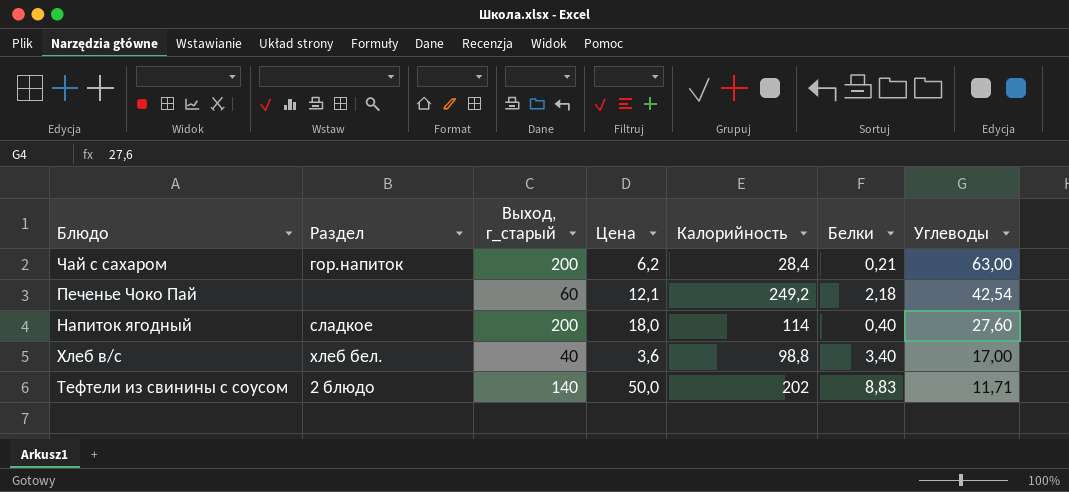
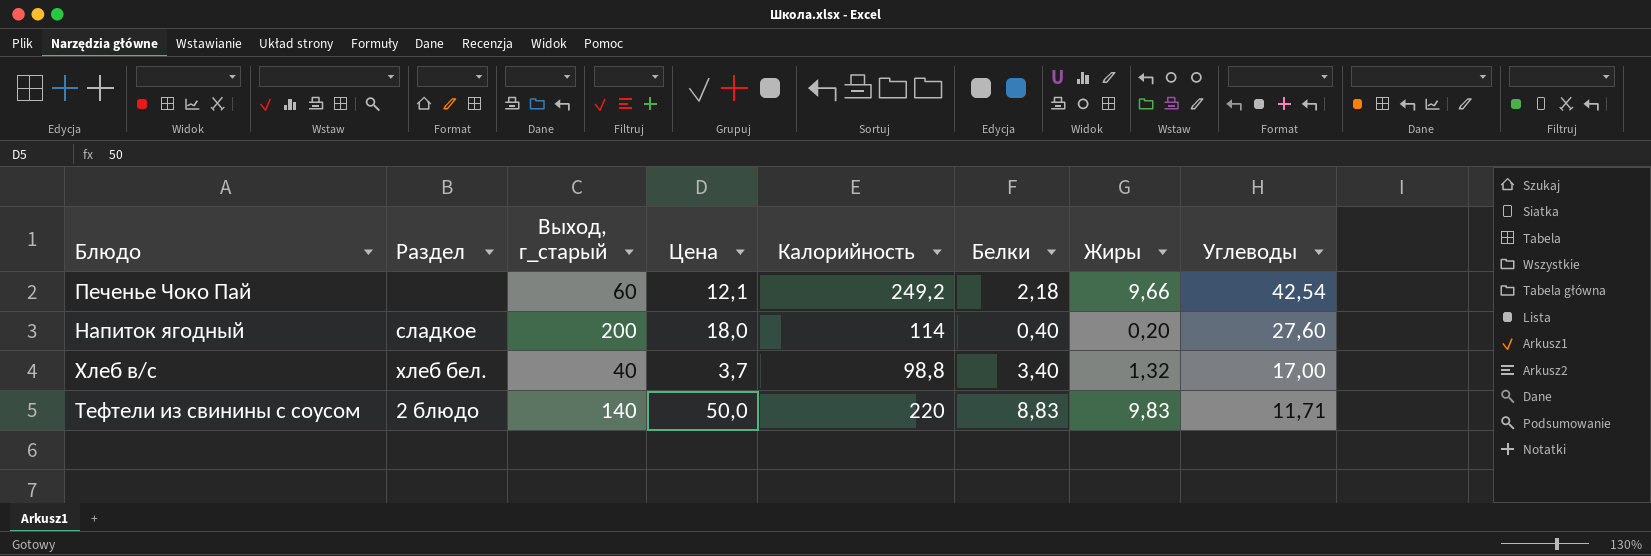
column Жиры | position: none -> 7
row Чай с сахаром: гор.напиток | 200 | 6,2 | 28,4 | 0,21 | 63,00 -> none
Хлеб в/с | Цена: 3,6 -> 3,7
Тефтели из свинины с соусом | Калорийность: 202 -> 220

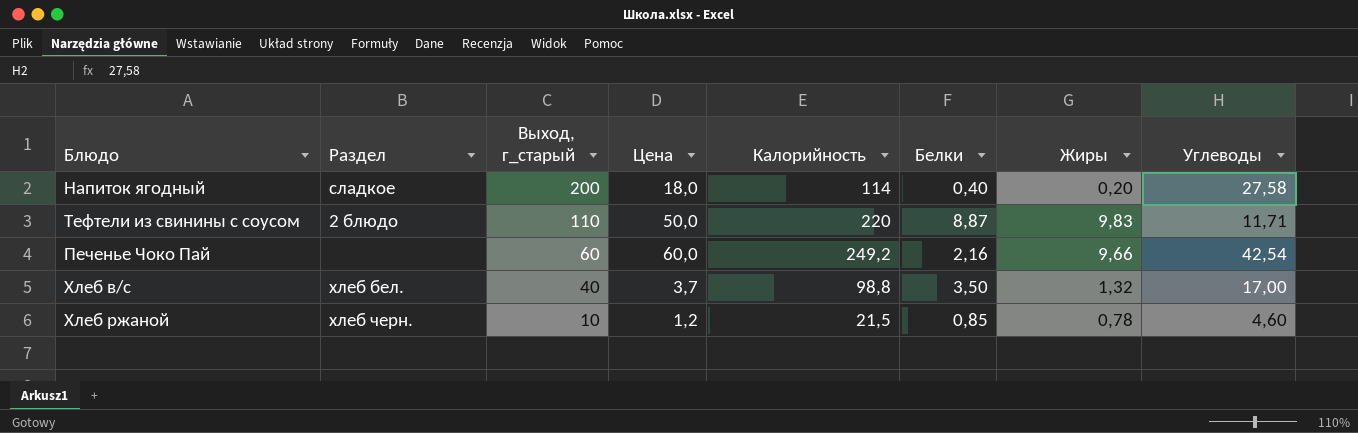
row order: Углеводы descending -> Выход, г_старый descending
Напиток ягодный | Углеводы: 27,60 -> 27,58
Тефтели из свинины с соусом | Выход, г_старый: 140 -> 110
Тефтели из свинины с соусом | Белки: 8,83 -> 8,87
Печенье Чоко Пай | Цена: 12,1 -> 60,0
Печенье Чоко Пай | Белки: 2,18 -> 2,16
Хлеб в/с | Белки: 3,40 -> 3,50
row Хлеб ржаной: none -> хлеб черн. | 10 | 1,2 | 21,5 | 0,85 | 0,78 | 4,60

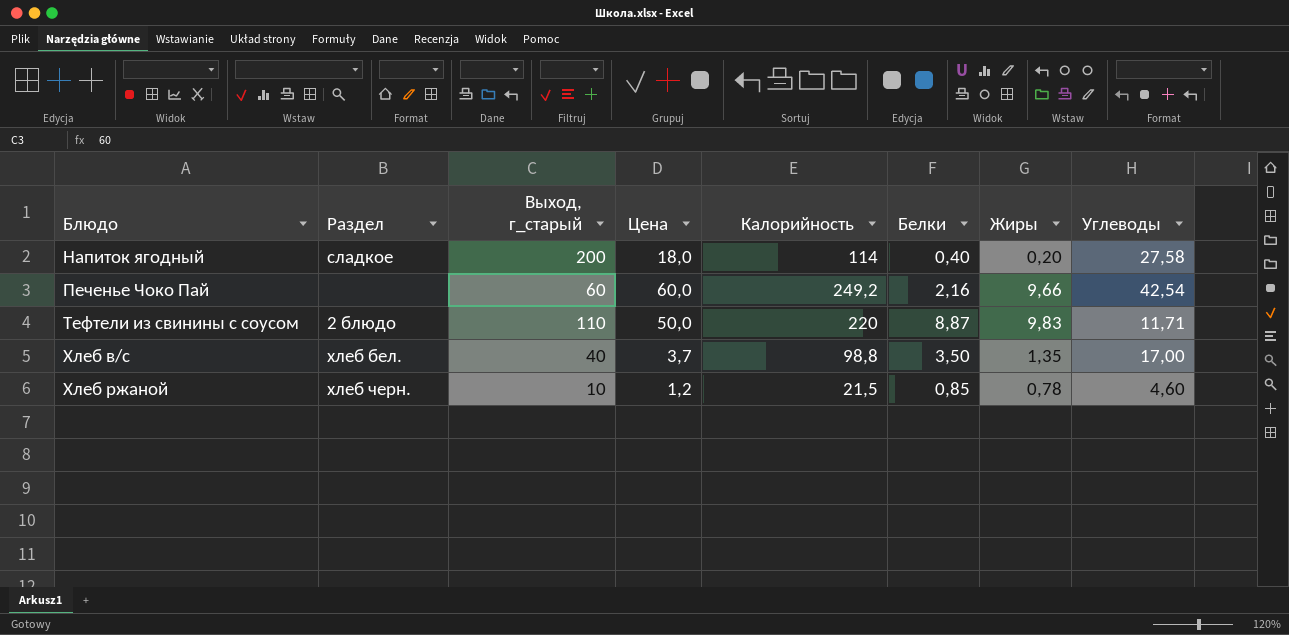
row order: Выход, г_старый descending -> Блюдо ascending
Хлеб в/с | Жиры: 1,32 -> 1,35

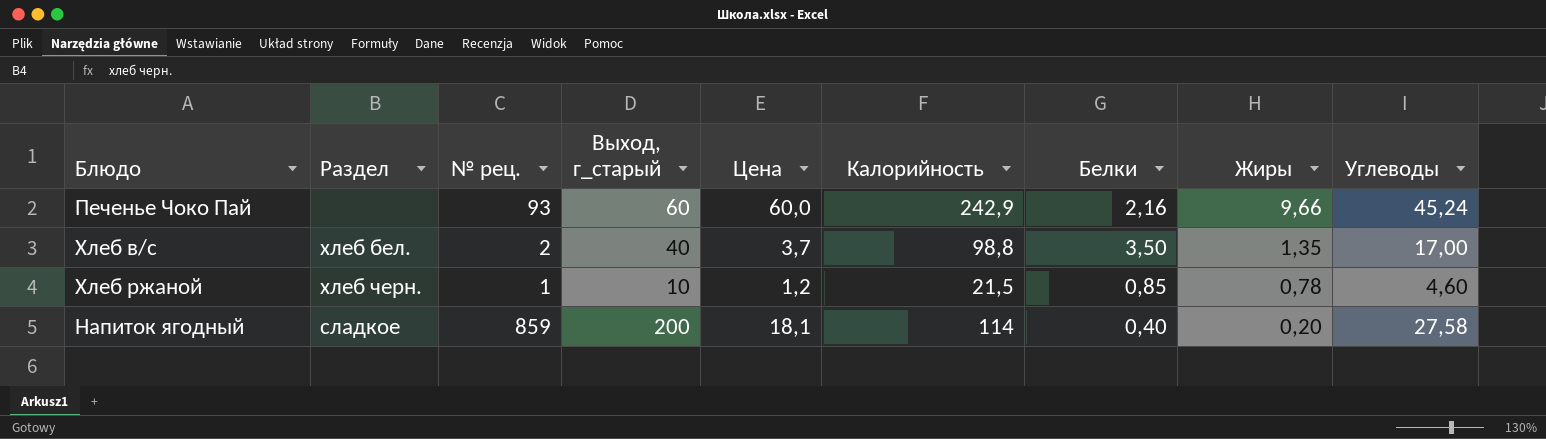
row order: Блюдо ascending -> Жиры descending
column № рец. | position: none -> 3
row Тефтели из свинины с соусом: 2 блюдо | 110 | 50,0 | 220 | 8,87 | 9,83 | 11,71 -> none
Печенье Чоко Пай | Калорийность: 249,2 -> 242,9
Печенье Чоко Пай | Углеводы: 42,54 -> 45,24
Напиток ягодный | Цена: 18,0 -> 18,1

